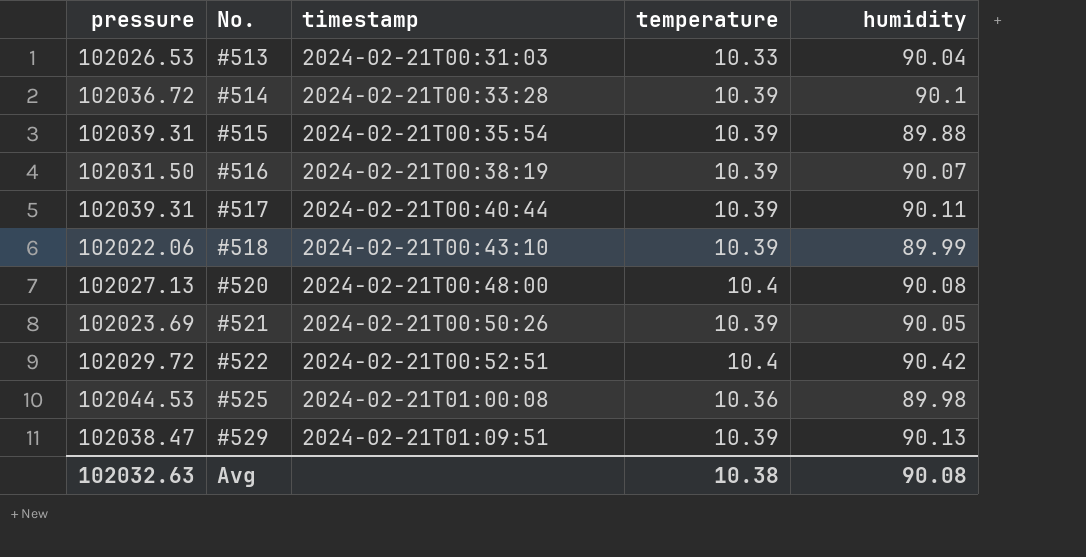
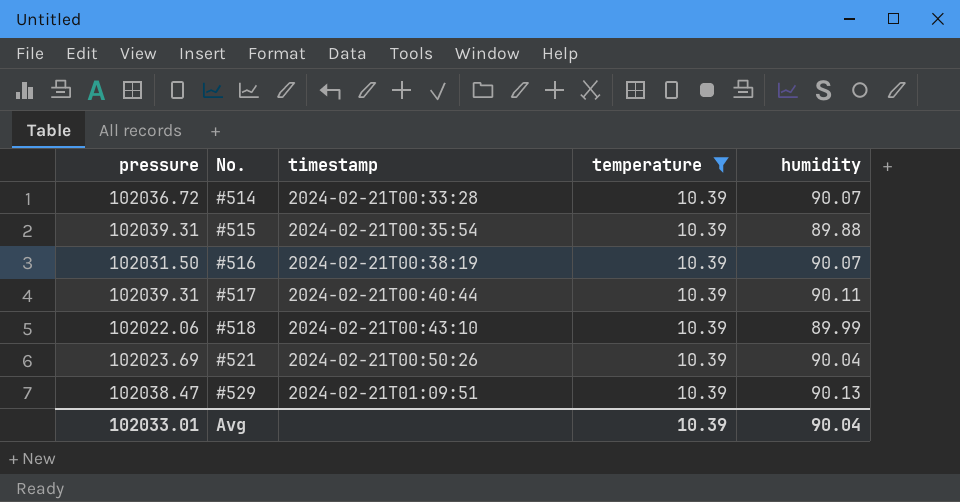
filter: none -> temperature = 10.39
#514 | humidity: 90.1 -> 90.07
#521 | humidity: 90.05 -> 90.04
Avg | pressure: 102032.63 -> 102033.01
Avg | temperature: 10.38 -> 10.39
Avg | humidity: 90.08 -> 90.04

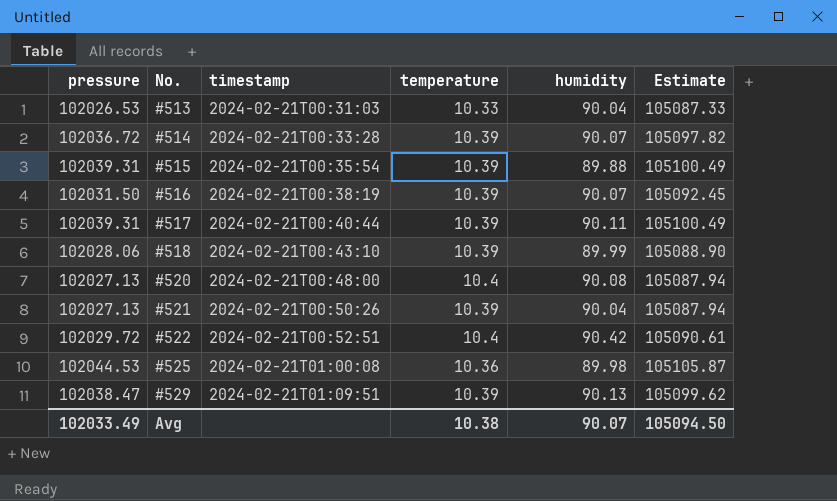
filter: temperature = 10.39 -> none
column Estimate | formula: none -> [pressure] * 1.03
#518 | pressure: 102022.06 -> 102028.06
#521 | pressure: 102023.69 -> 102027.13
Avg | pressure: 102033.01 -> 102033.49
Avg | temperature: 10.39 -> 10.38
Avg | humidity: 90.04 -> 90.07

